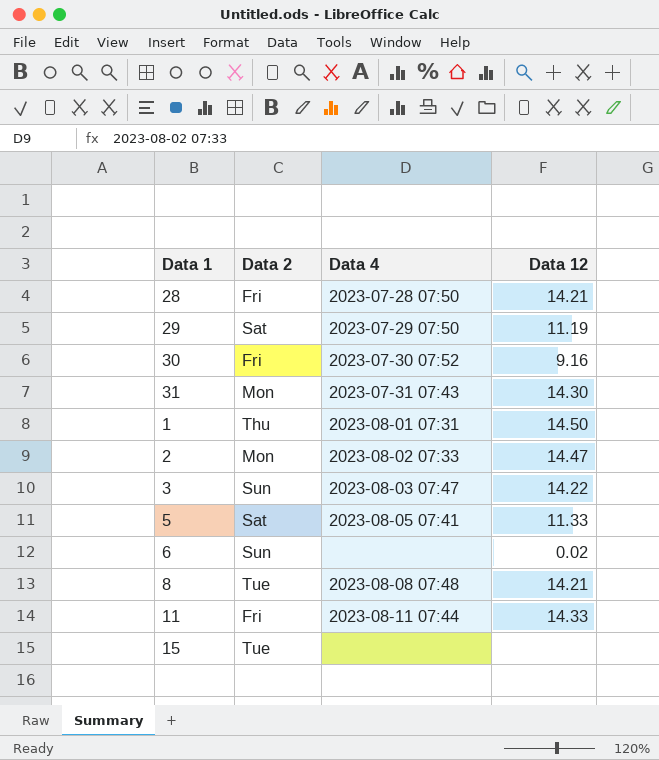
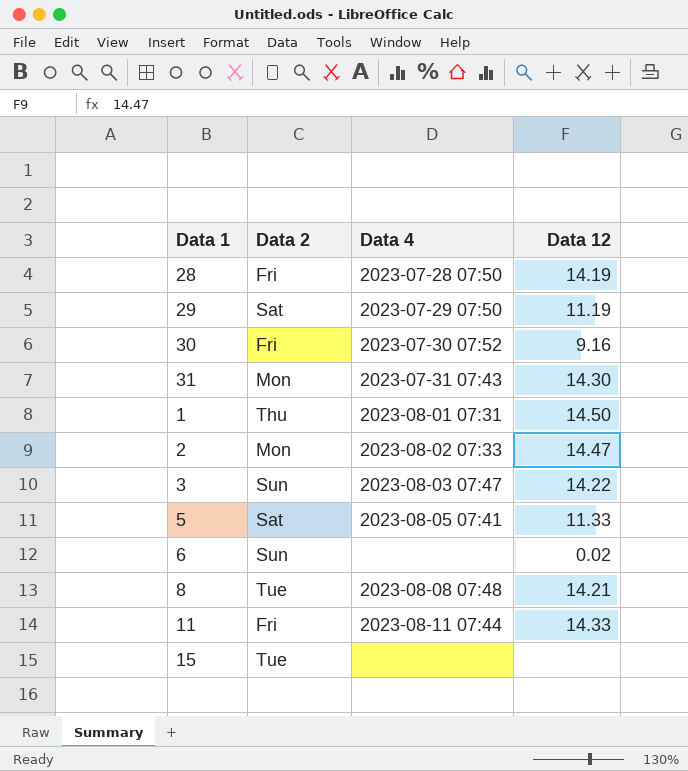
28 | Data 12: 14.21 -> 14.19

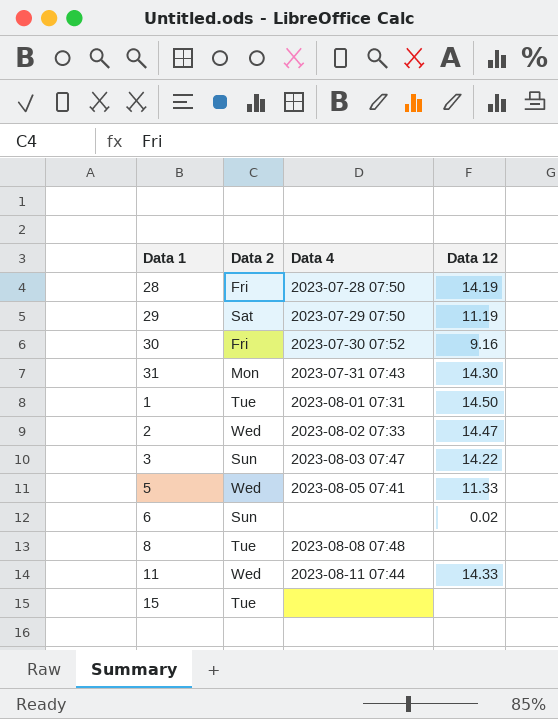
1 | Data 2: Thu -> Tue
2 | Data 2: Mon -> Wed
5 | Data 2: Sat -> Wed
8 | Data 12: 14.21 -> none
11 | Data 2: Fri -> Wed

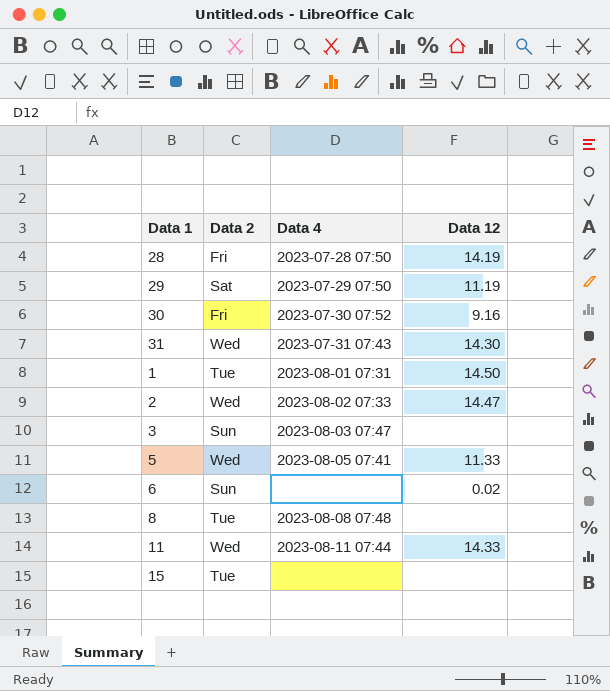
31 | Data 2: Mon -> Wed
3 | Data 12: 14.22 -> none

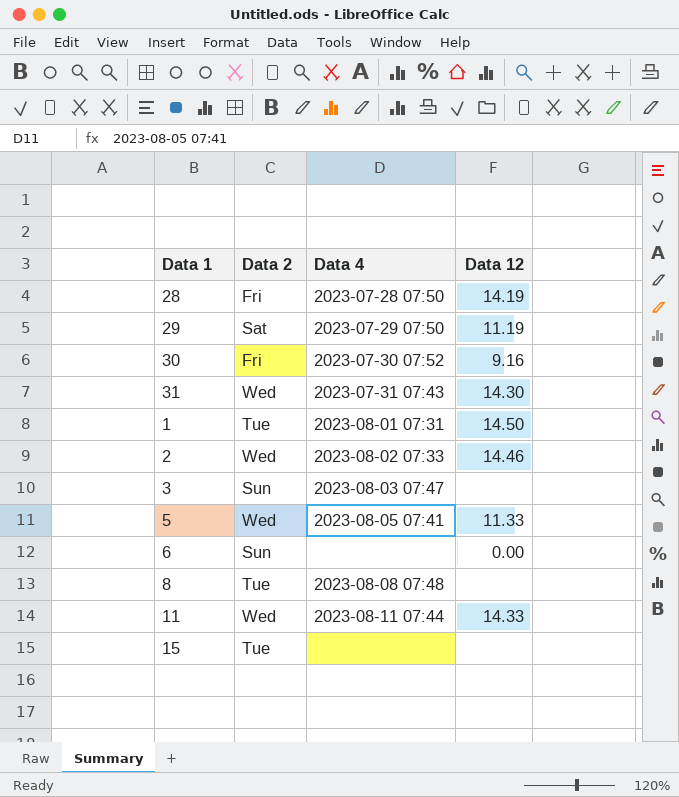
2 | Data 12: 14.47 -> 14.46
6 | Data 12: 0.02 -> 0.00

